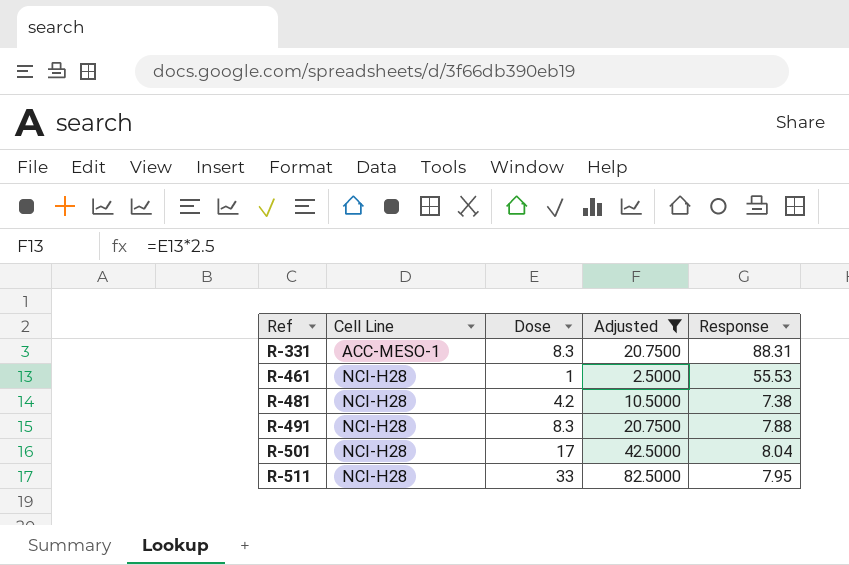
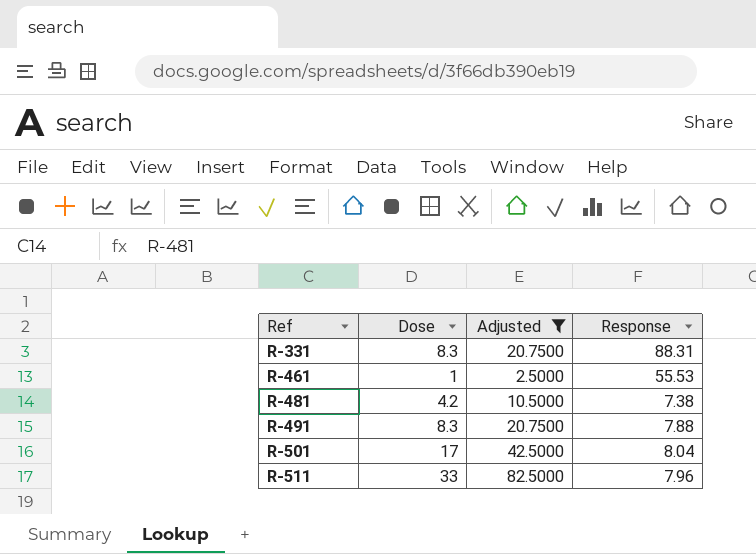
column Cell Line | position: 2 -> none
R-511 | Response: 7.95 -> 7.96

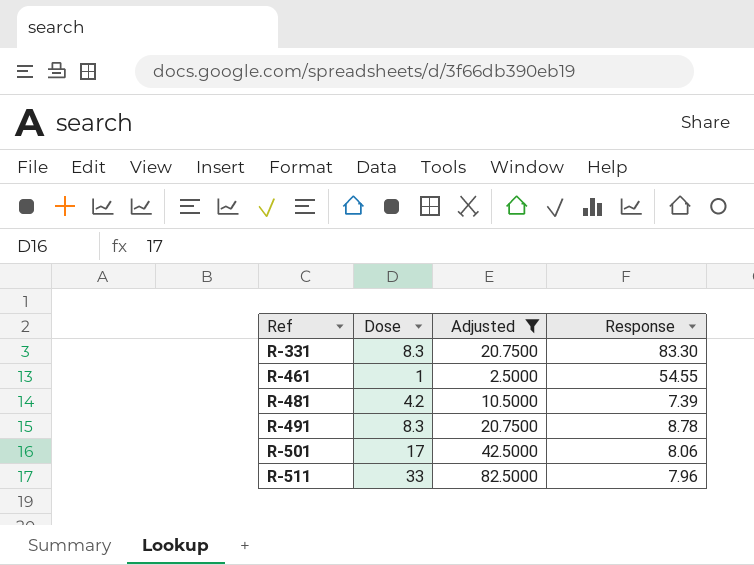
R-331 | Response: 88.31 -> 83.30
R-461 | Response: 55.53 -> 54.55
R-481 | Response: 7.38 -> 7.39
R-491 | Response: 7.88 -> 8.78
R-501 | Response: 8.04 -> 8.06

